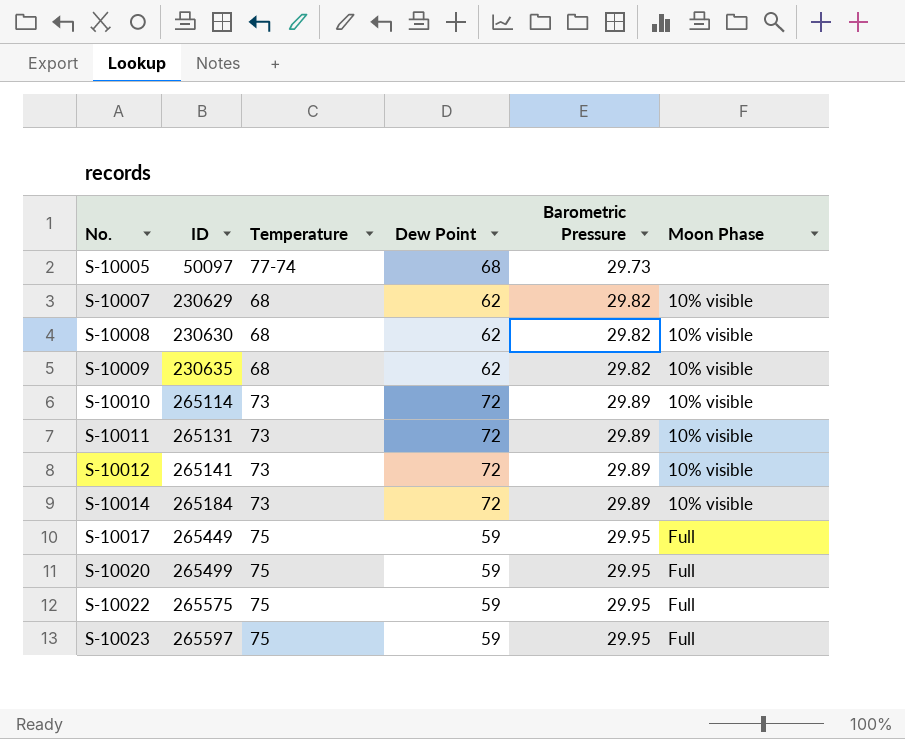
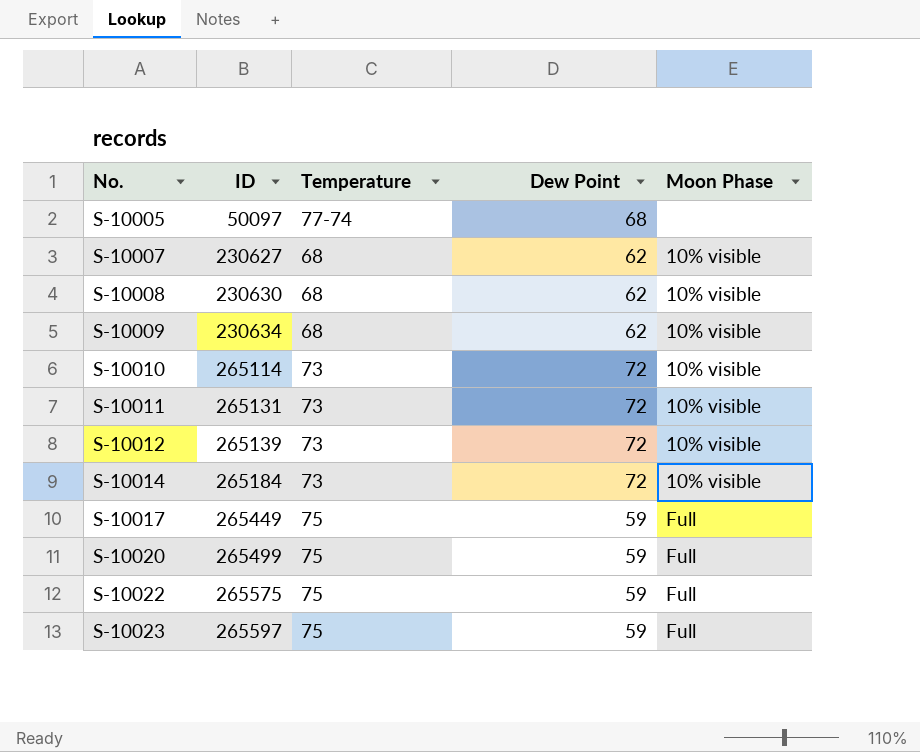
column Barometric Pressure | position: 5 -> none
S-10007 | ID: 230629 -> 230627
S-10009 | ID: 230635 -> 230634
S-10012 | ID: 265141 -> 265139

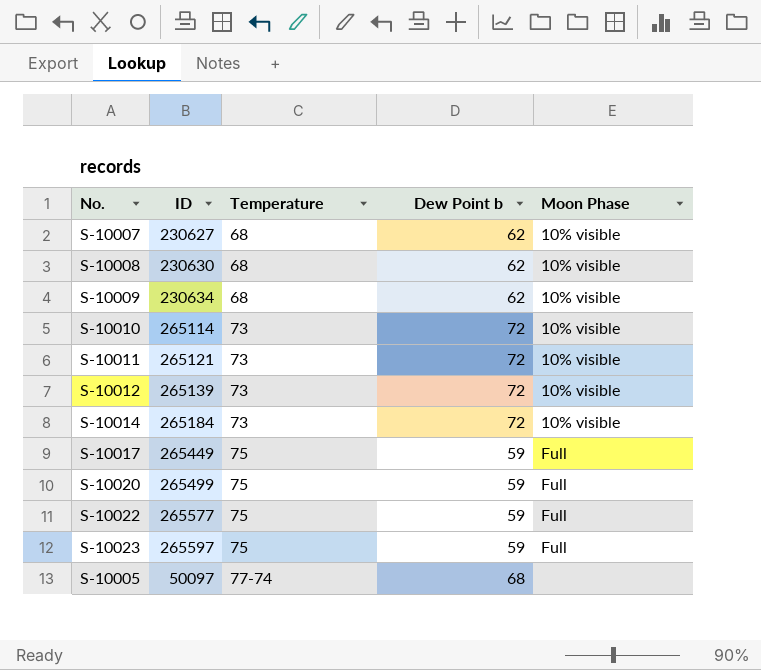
row order: No. ascending -> Temperature ascending
column name: Dew Point -> Dew Point b
S-10011 | ID: 265131 -> 265121
S-10022 | ID: 265575 -> 265577

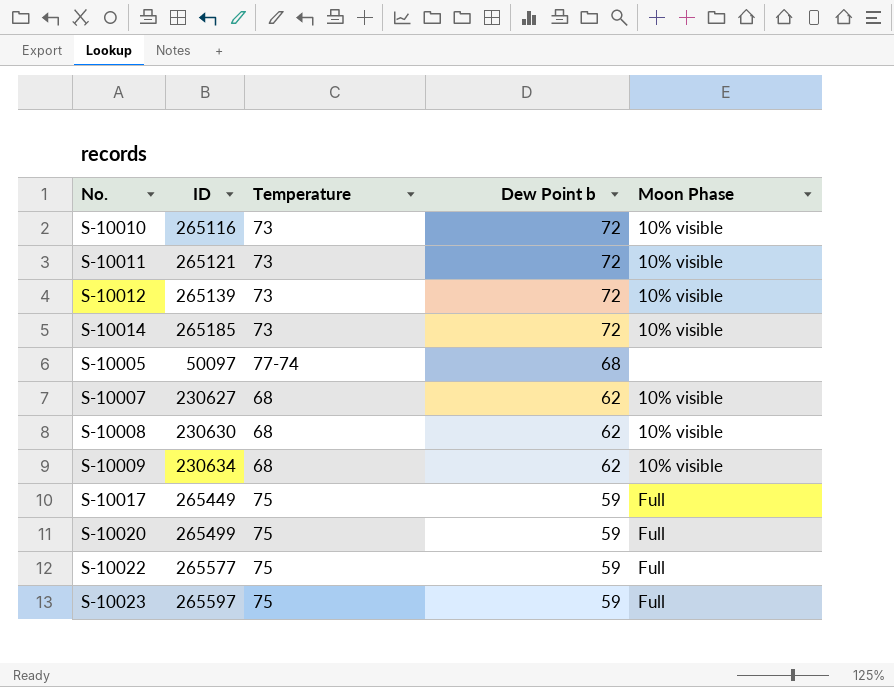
row order: Temperature ascending -> Dew Point b descending
S-10010 | ID: 265114 -> 265116
S-10014 | ID: 265184 -> 265185

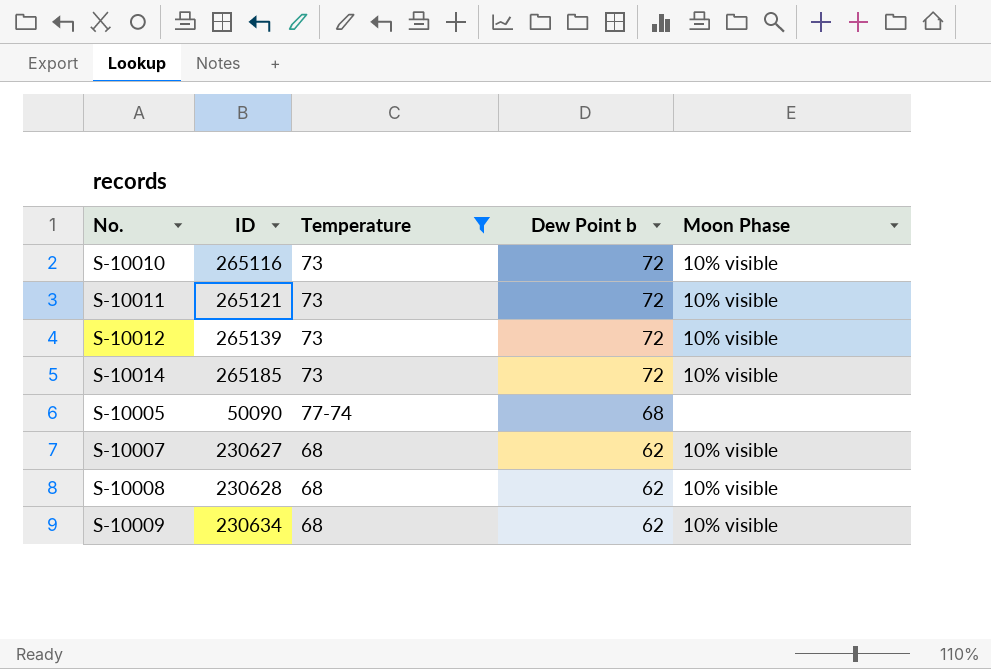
filter: none -> Temperature != 75
S-10005 | ID: 50097 -> 50090
S-10008 | ID: 230630 -> 230628

